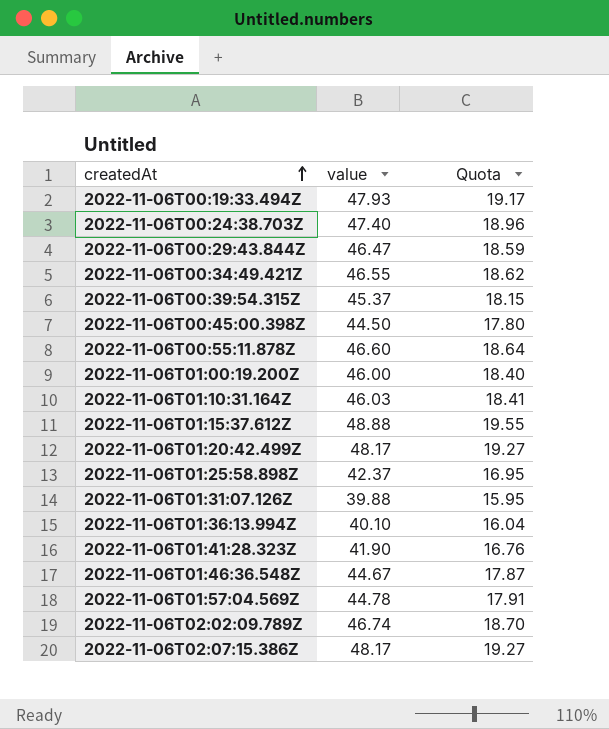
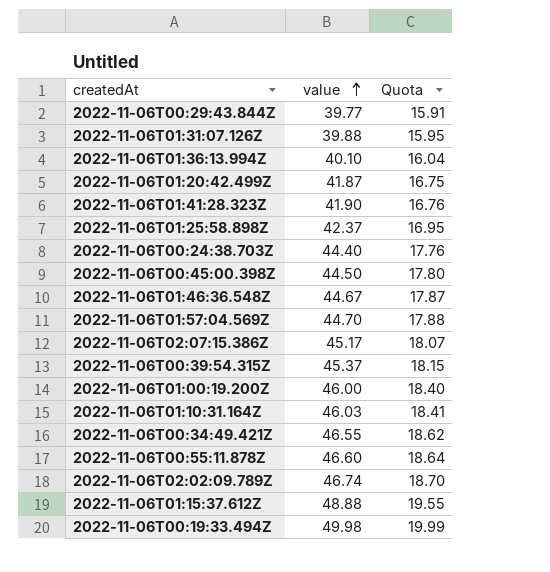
row order: createdAt ascending -> value ascending
2022-11-06T00:29:43.844Z | value: 46.47 -> 39.77
2022-11-06T00:29:43.844Z | Quota: 18.59 -> 15.91
2022-11-06T01:20:42.499Z | value: 48.17 -> 41.87
2022-11-06T01:20:42.499Z | Quota: 19.27 -> 16.75
2022-11-06T00:24:38.703Z | value: 47.40 -> 44.40
2022-11-06T00:24:38.703Z | Quota: 18.96 -> 17.76
2022-11-06T01:57:04.569Z | value: 44.78 -> 44.70
2022-11-06T01:57:04.569Z | Quota: 17.91 -> 17.88
2022-11-06T02:07:15.386Z | value: 48.17 -> 45.17
2022-11-06T02:07:15.386Z | Quota: 19.27 -> 18.07
2022-11-06T00:19:33.494Z | value: 47.93 -> 49.98
2022-11-06T00:19:33.494Z | Quota: 19.17 -> 19.99

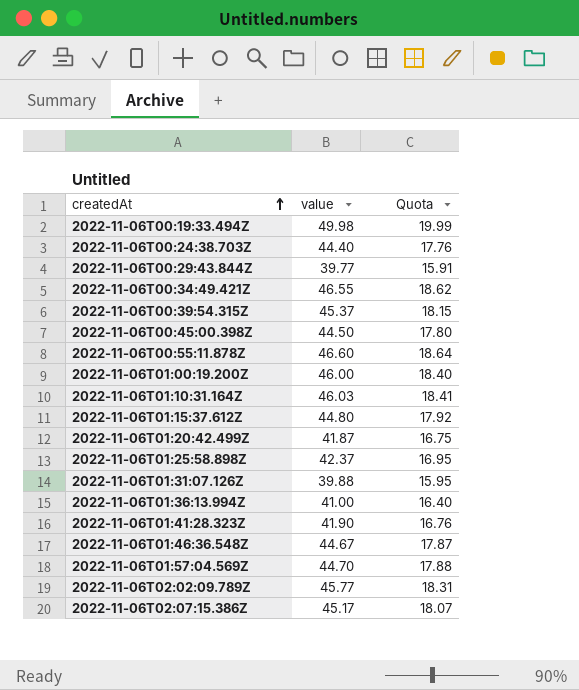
row order: value ascending -> createdAt ascending
2022-11-06T01:15:37.612Z | value: 48.88 -> 44.80
2022-11-06T01:15:37.612Z | Quota: 19.55 -> 17.92
2022-11-06T01:36:13.994Z | value: 40.10 -> 41.00
2022-11-06T01:36:13.994Z | Quota: 16.04 -> 16.40
2022-11-06T02:02:09.789Z | value: 46.74 -> 45.77
2022-11-06T02:02:09.789Z | Quota: 18.70 -> 18.31

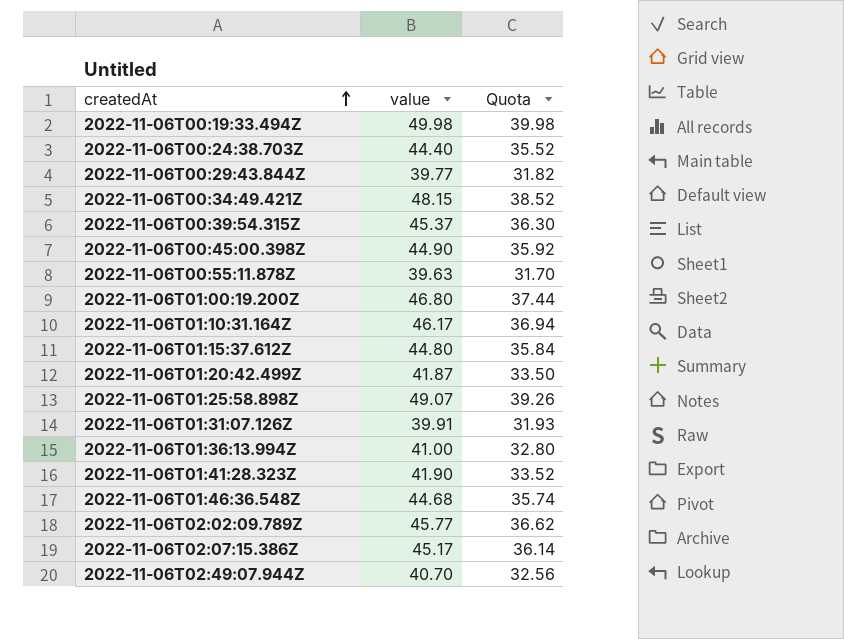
column Quota | formula: [value] * 0.4 -> [value] * 0.8
row 2022-11-06T01:57:04.569Z: 44.70 | 17.88 -> none
2022-11-06T00:34:49.421Z | value: 46.55 -> 48.15
2022-11-06T00:45:00.398Z | value: 44.50 -> 44.90
2022-11-06T00:55:11.878Z | value: 46.60 -> 39.63
2022-11-06T01:00:19.200Z | value: 46.00 -> 46.80
2022-11-06T01:10:31.164Z | value: 46.03 -> 46.17
2022-11-06T01:25:58.898Z | value: 42.37 -> 49.07
2022-11-06T01:31:07.126Z | value: 39.88 -> 39.91
2022-11-06T01:46:36.548Z | value: 44.67 -> 44.68
row 2022-11-06T02:49:07.944Z: none -> 40.70 | 32.56

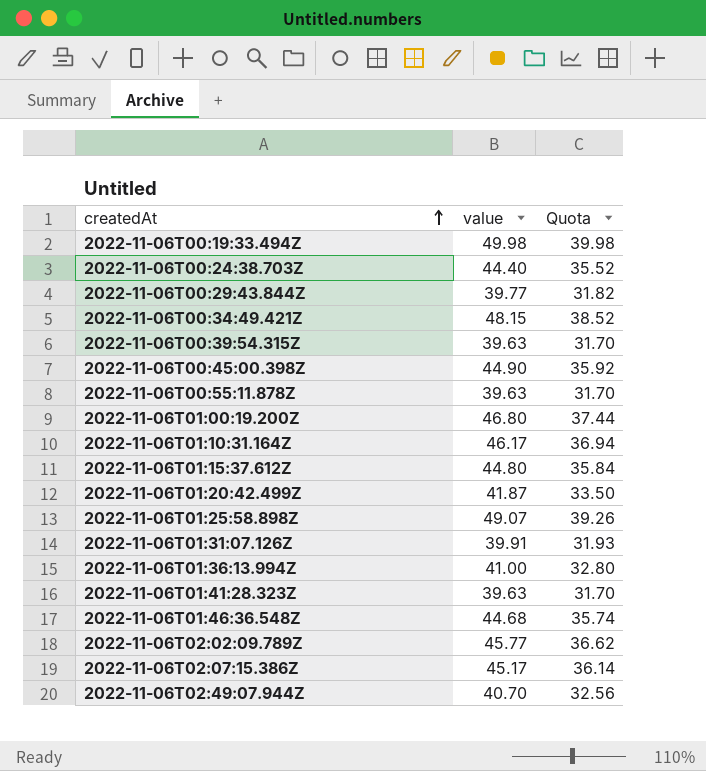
2022-11-06T00:39:54.315Z | value: 45.37 -> 39.63
2022-11-06T00:39:54.315Z | Quota: 36.30 -> 31.70
2022-11-06T01:41:28.323Z | value: 41.90 -> 39.63
2022-11-06T01:41:28.323Z | Quota: 33.52 -> 31.70

